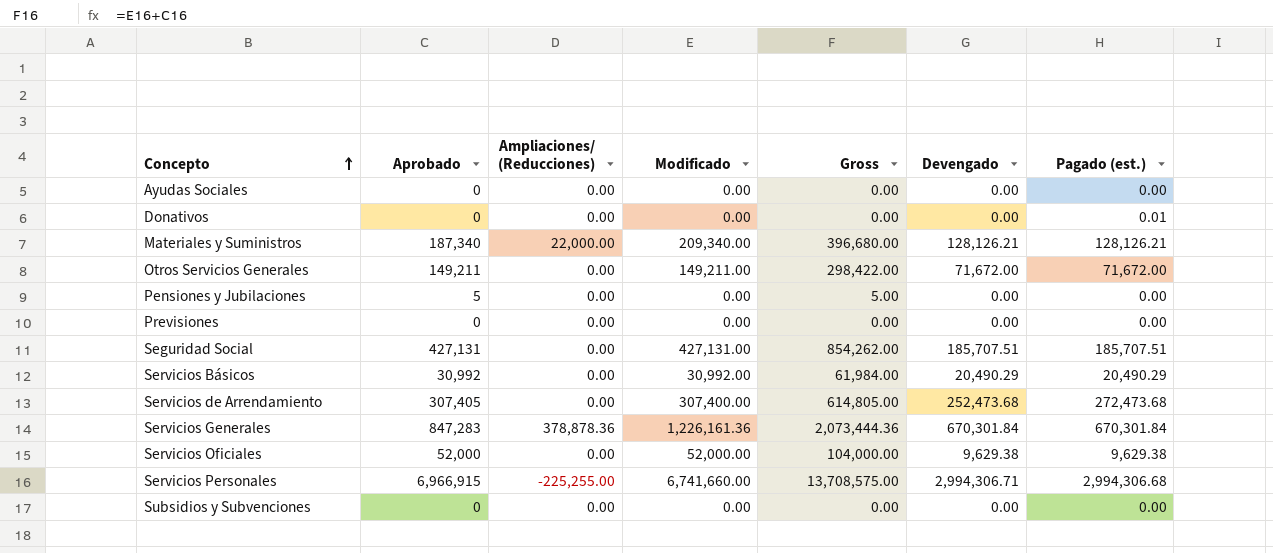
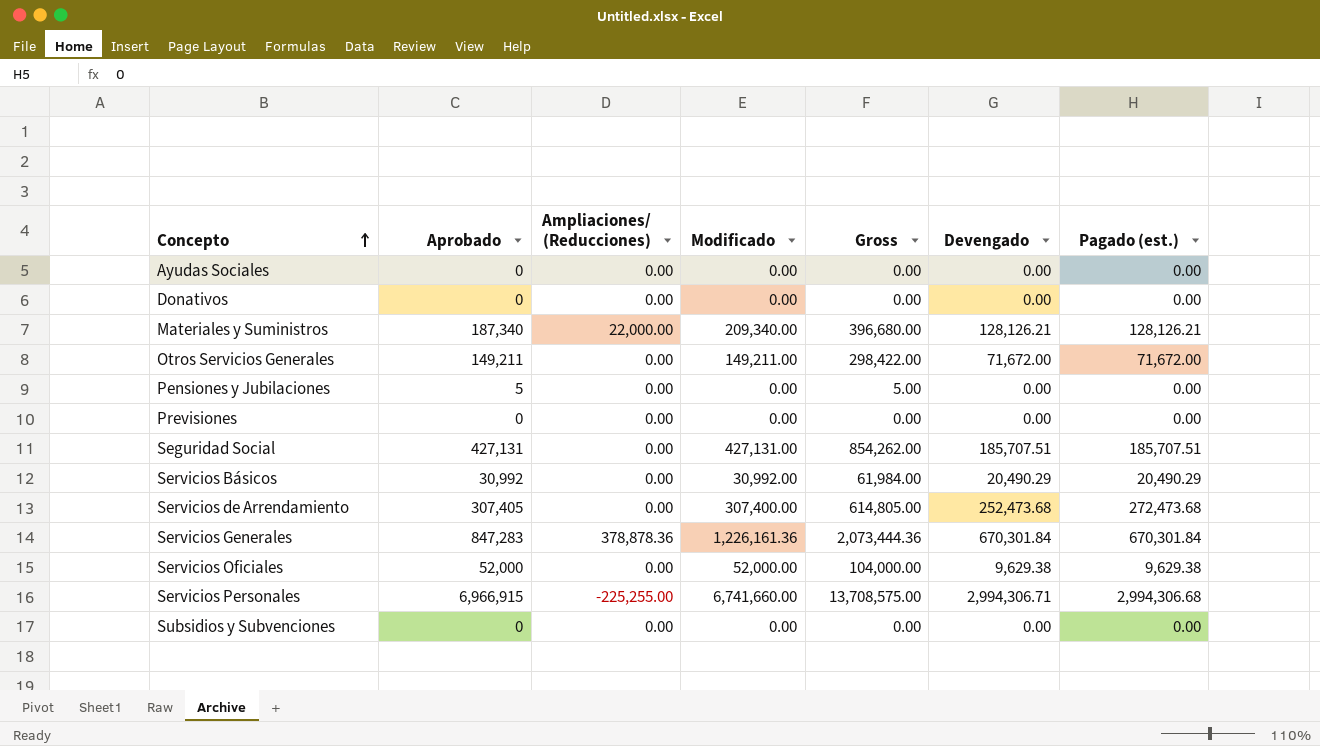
Donativos | Pagado (est.): 0.01 -> 0.00

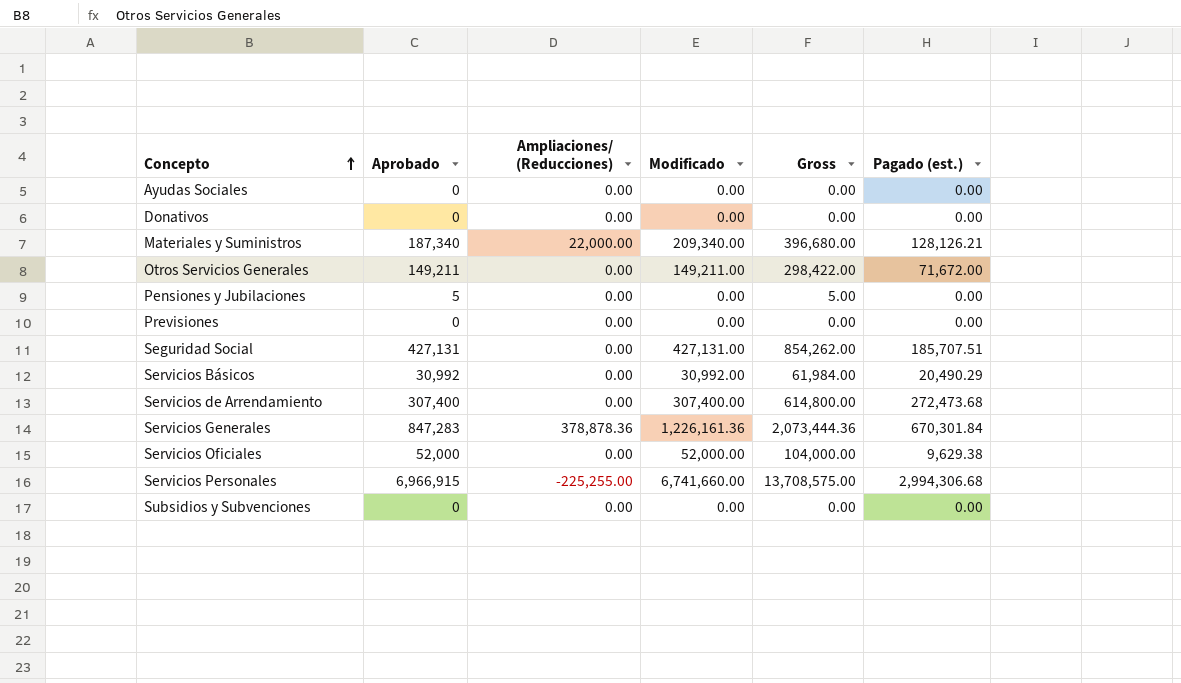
column Devengado | position: 6 -> none
Servicios de Arrendamiento | Aprobado: 307,405 -> 307,400
Servicios de Arrendamiento | Gross: 614,805.00 -> 614,800.00

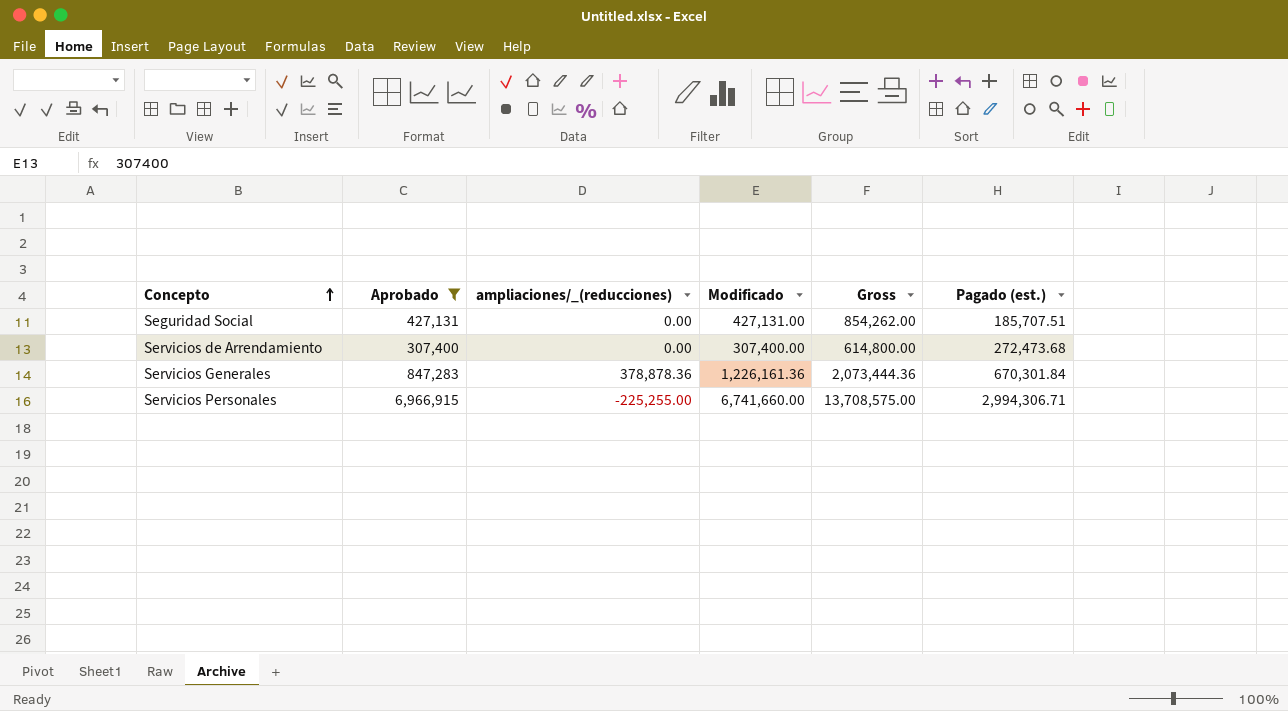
filter: none -> Aprobado >= 307,400
column name: Ampliaciones/ (Reducciones) -> ampliaciones/_(reducciones)
Servicios Personales | Pagado (est.): 2,994,306.68 -> 2,994,306.71

